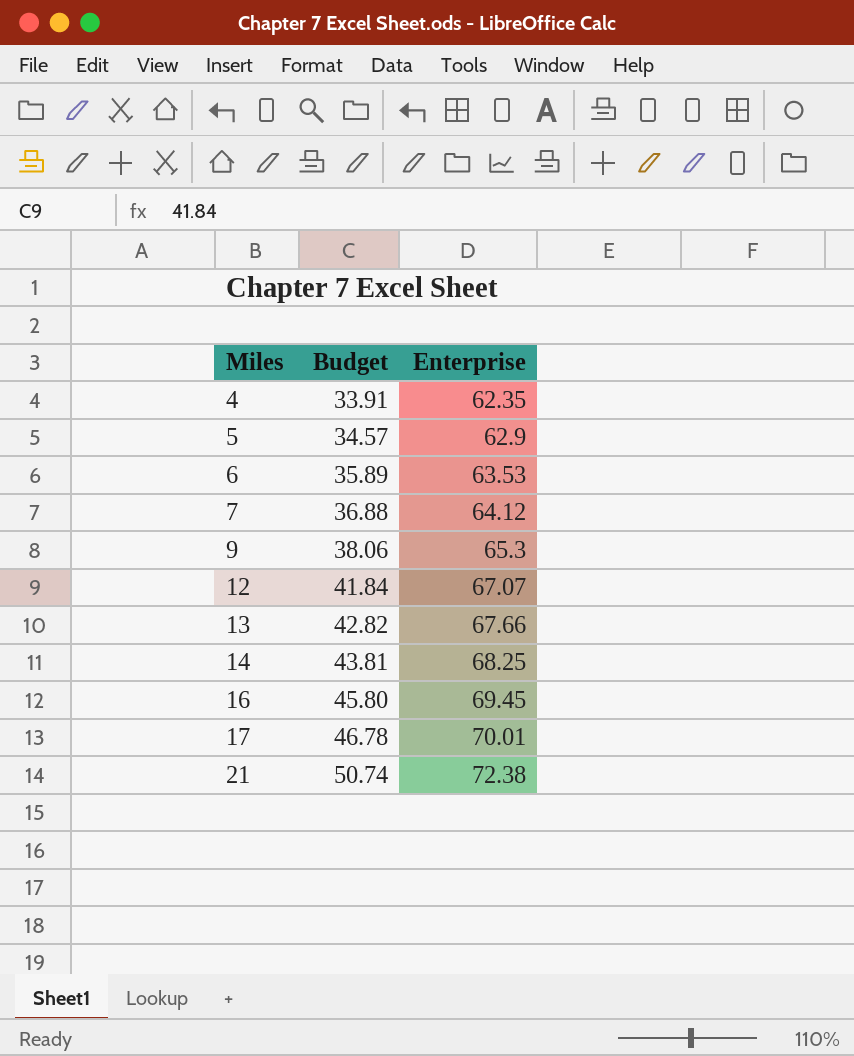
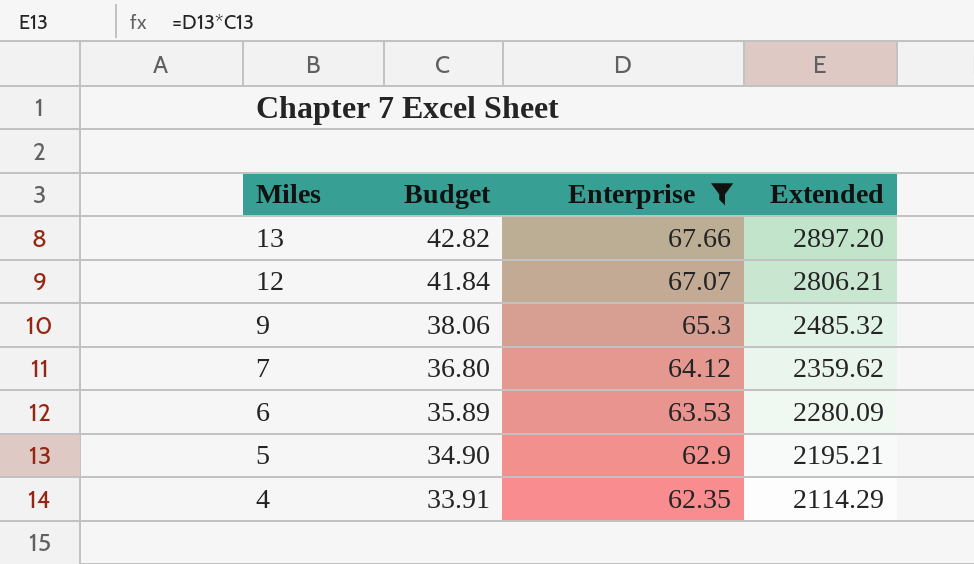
filter: none -> Enterprise <= 67.66
row order: Miles ascending -> Miles descending
column Extended | formula: none -> [Budget] * [Enterprise]
7 | Budget: 36.88 -> 36.80
5 | Budget: 34.57 -> 34.90

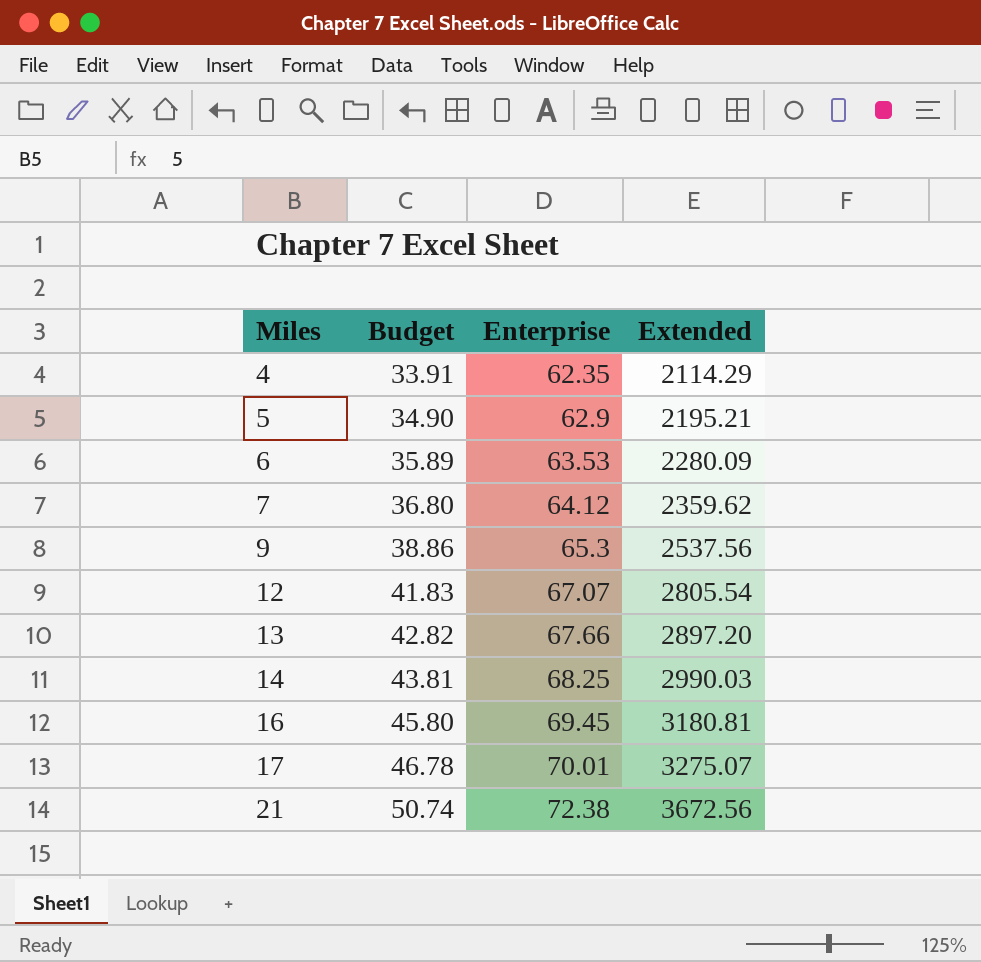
filter: Enterprise <= 67.66 -> none
row order: Miles descending -> Miles ascending
9 | Budget: 38.06 -> 38.86
9 | Extended: 2485.32 -> 2537.56
12 | Budget: 41.84 -> 41.83
12 | Extended: 2806.21 -> 2805.54

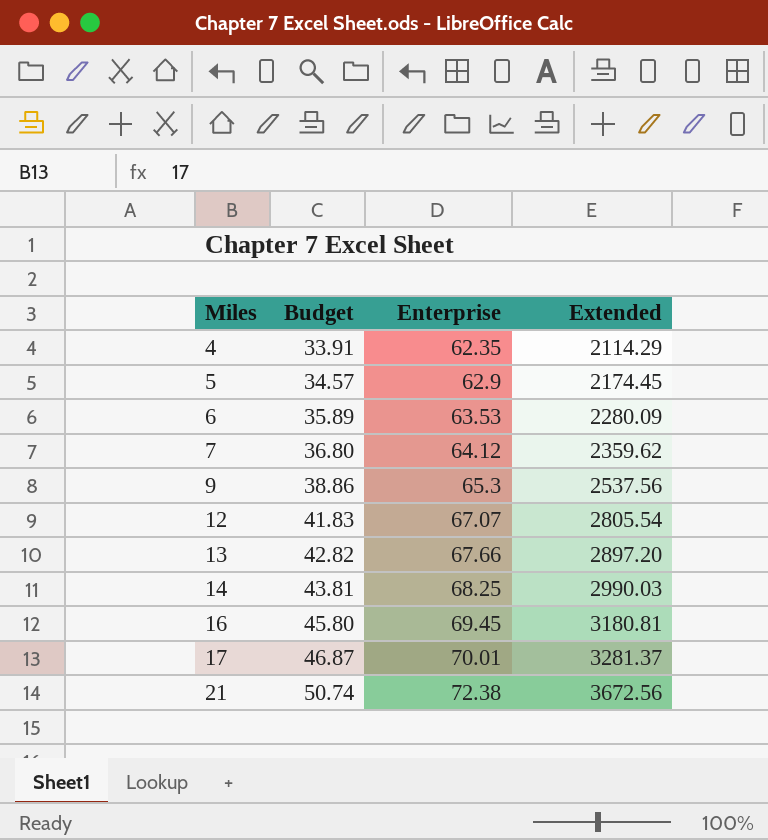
5 | Budget: 34.90 -> 34.57
5 | Extended: 2195.21 -> 2174.45
17 | Budget: 46.78 -> 46.87
17 | Extended: 3275.07 -> 3281.37

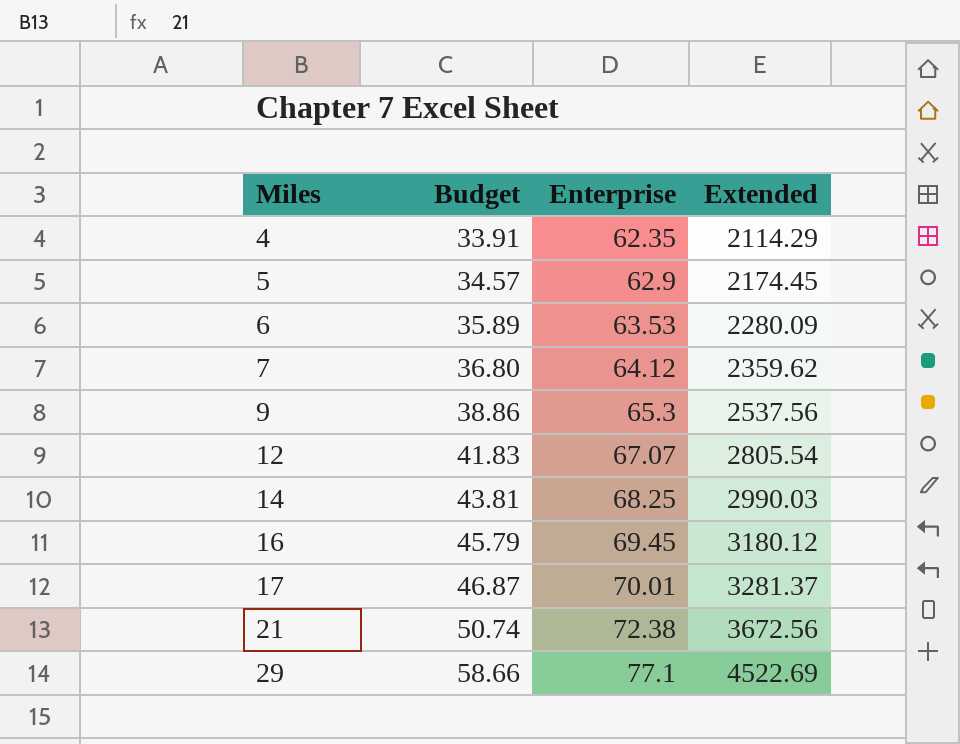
row 13: 42.82 | 67.66 | 2897.20 -> none
16 | Budget: 45.80 -> 45.79
16 | Extended: 3180.81 -> 3180.12
row 29: none -> 58.66 | 77.1 | 4522.69

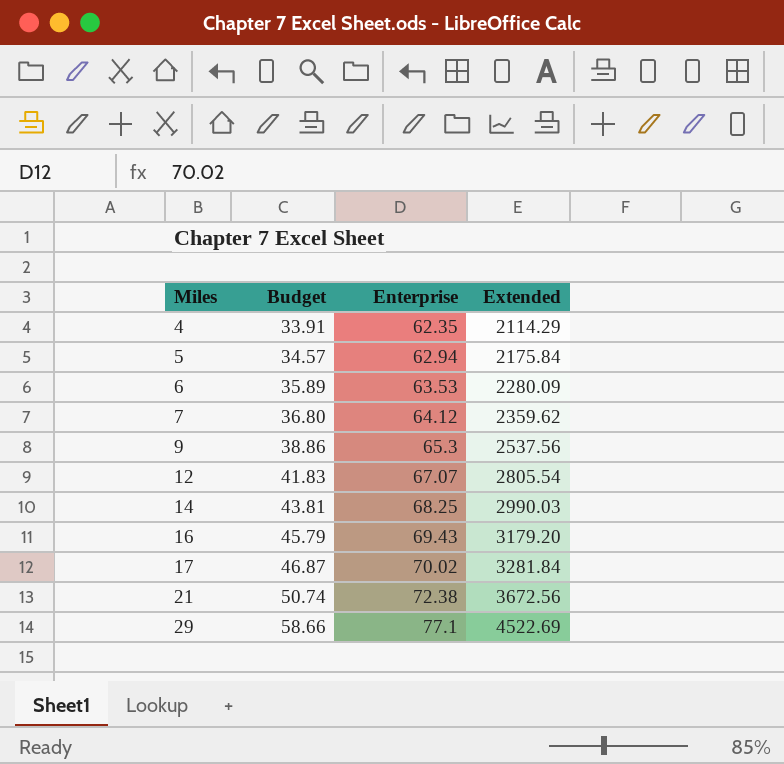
5 | Enterprise: 62.9 -> 62.94
5 | Extended: 2174.45 -> 2175.84
16 | Enterprise: 69.45 -> 69.43
16 | Extended: 3180.12 -> 3179.20
17 | Enterprise: 70.01 -> 70.02
17 | Extended: 3281.37 -> 3281.84

